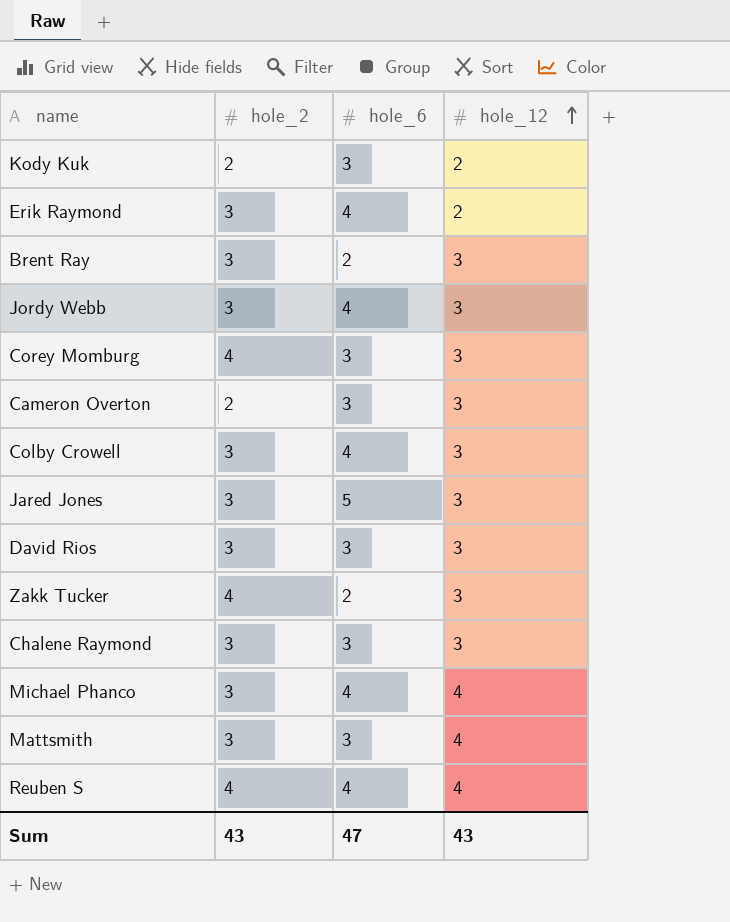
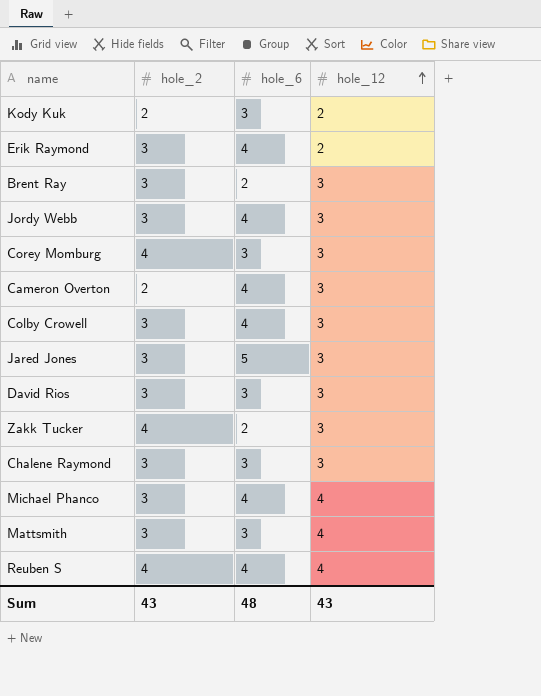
Cameron Overton | hole_6: 3 -> 4
Sum | hole_6: 47 -> 48

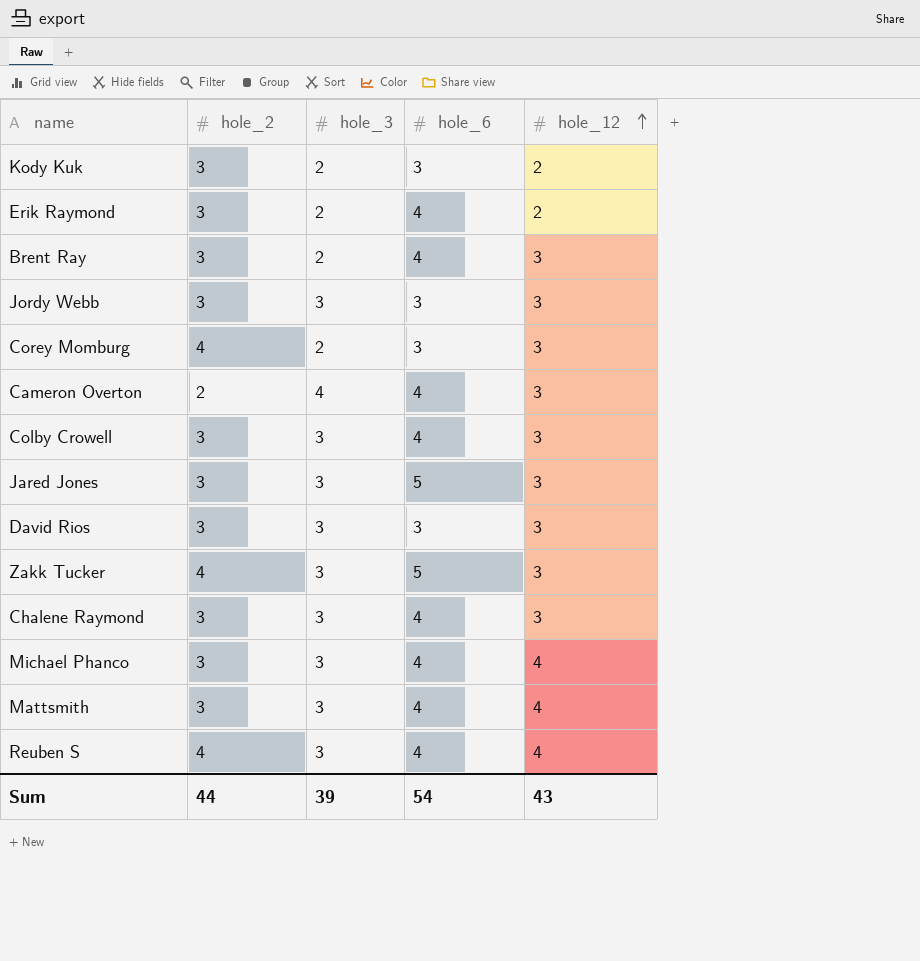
column hole_3 | position: none -> 3
Kody Kuk | hole_2: 2 -> 3
Brent Ray | hole_6: 2 -> 4
Jordy Webb | hole_6: 4 -> 3
Zakk Tucker | hole_6: 2 -> 5
Chalene Raymond | hole_6: 3 -> 4
Mattsmith | hole_6: 3 -> 4
Sum | hole_2: 43 -> 44
Sum | hole_6: 48 -> 54

